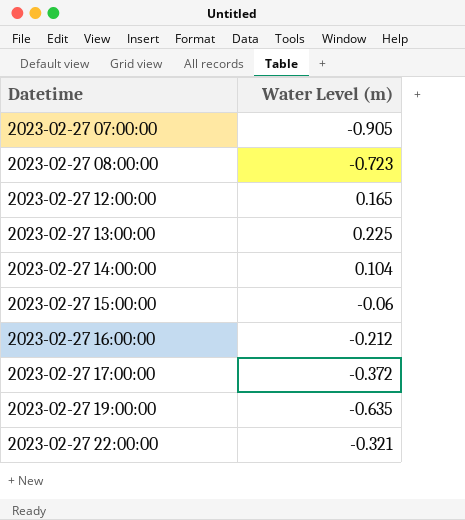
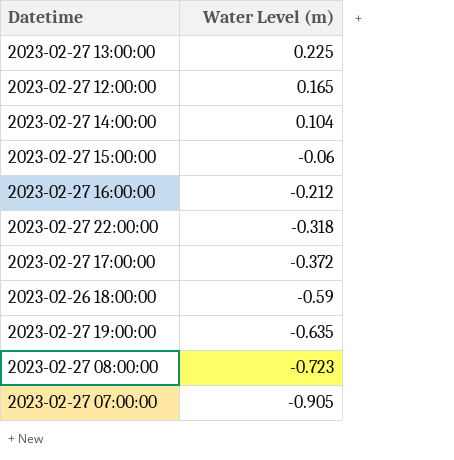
row order: Datetime ascending -> Water Level (m) descending
2023-02-27 22:00:00 | Water Level (m): -0.321 -> -0.318
row 2023-02-26 18:00:00: none -> -0.59

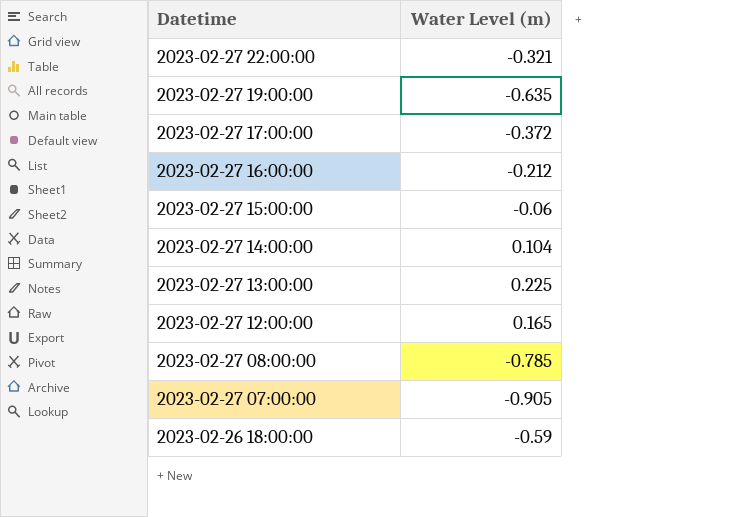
row order: Water Level (m) descending -> Datetime descending
2023-02-27 22:00:00 | Water Level (m): -0.318 -> -0.321
2023-02-27 08:00:00 | Water Level (m): -0.723 -> -0.785

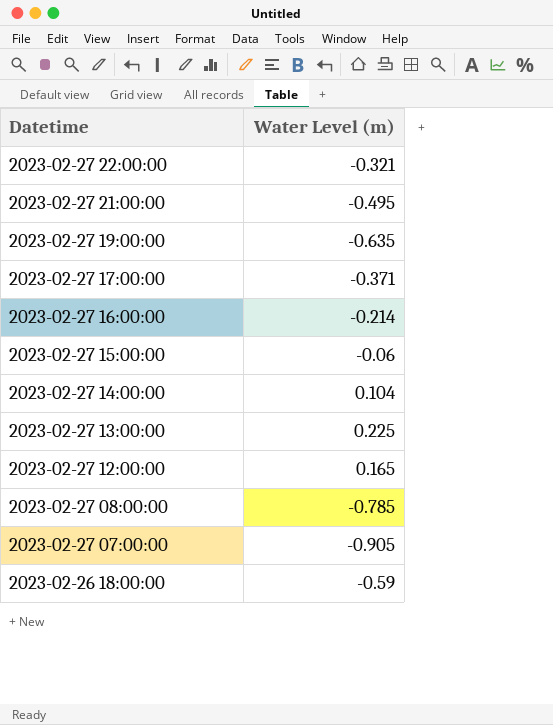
row 2023-02-27 21:00:00: none -> -0.495
2023-02-27 17:00:00 | Water Level (m): -0.372 -> -0.371
2023-02-27 16:00:00 | Water Level (m): -0.212 -> -0.214

